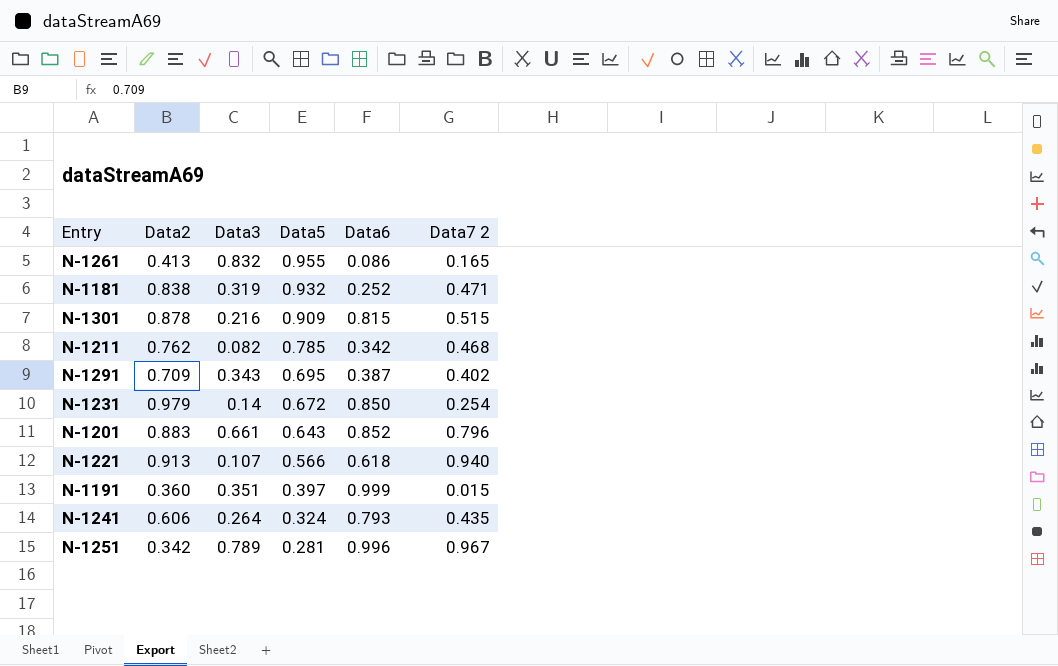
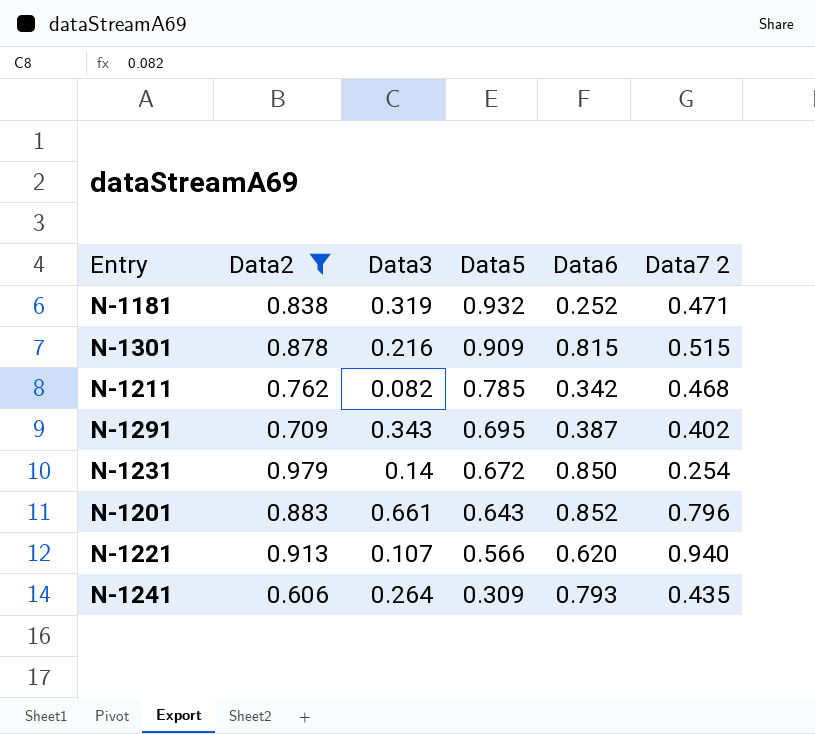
filter: none -> Data2 >= 0.606
N-1221 | Data6: 0.618 -> 0.620
N-1241 | Data5: 0.324 -> 0.309

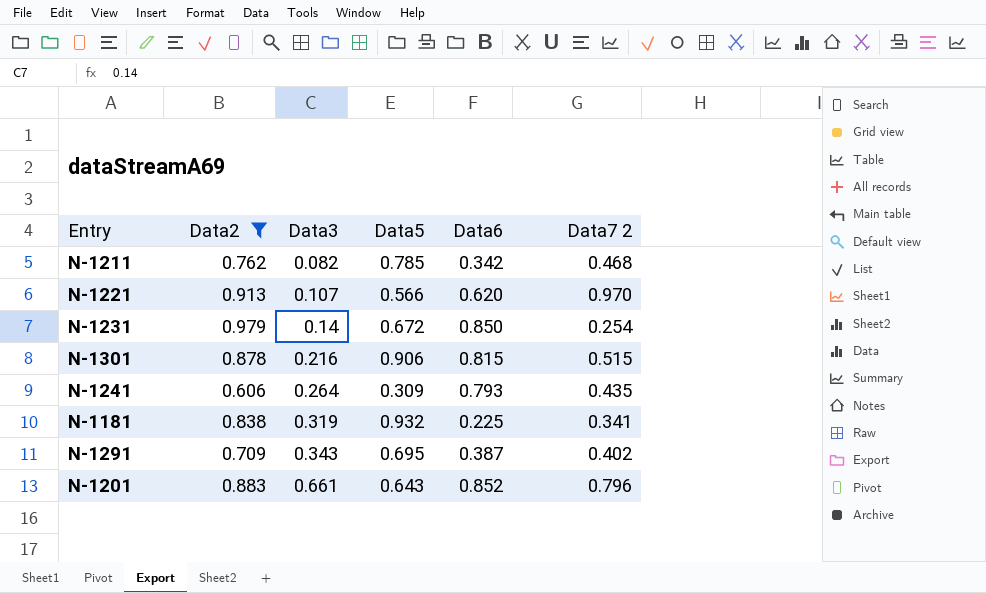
row order: Data5 descending -> Data3 ascending
N-1221 | Data7 2: 0.940 -> 0.970
N-1301 | Data5: 0.909 -> 0.906
N-1181 | Data6: 0.252 -> 0.225
N-1181 | Data7 2: 0.471 -> 0.341

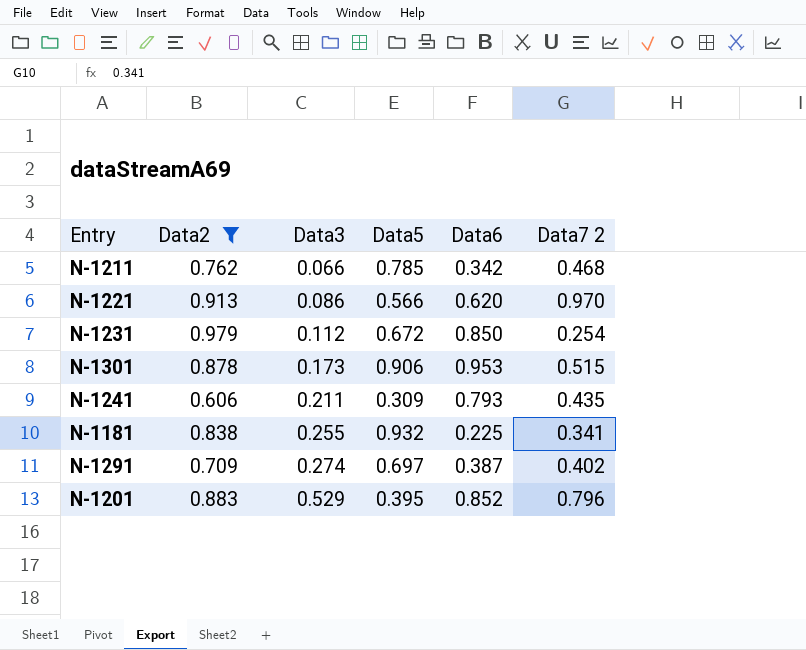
N-1211 | Data3: 0.082 -> 0.066
N-1221 | Data3: 0.107 -> 0.086
N-1231 | Data3: 0.14 -> 0.112
N-1301 | Data3: 0.216 -> 0.173
N-1301 | Data6: 0.815 -> 0.953
N-1241 | Data3: 0.264 -> 0.211
N-1181 | Data3: 0.319 -> 0.255
N-1291 | Data3: 0.343 -> 0.274
N-1291 | Data5: 0.695 -> 0.697
N-1201 | Data3: 0.661 -> 0.529
N-1201 | Data5: 0.643 -> 0.395

